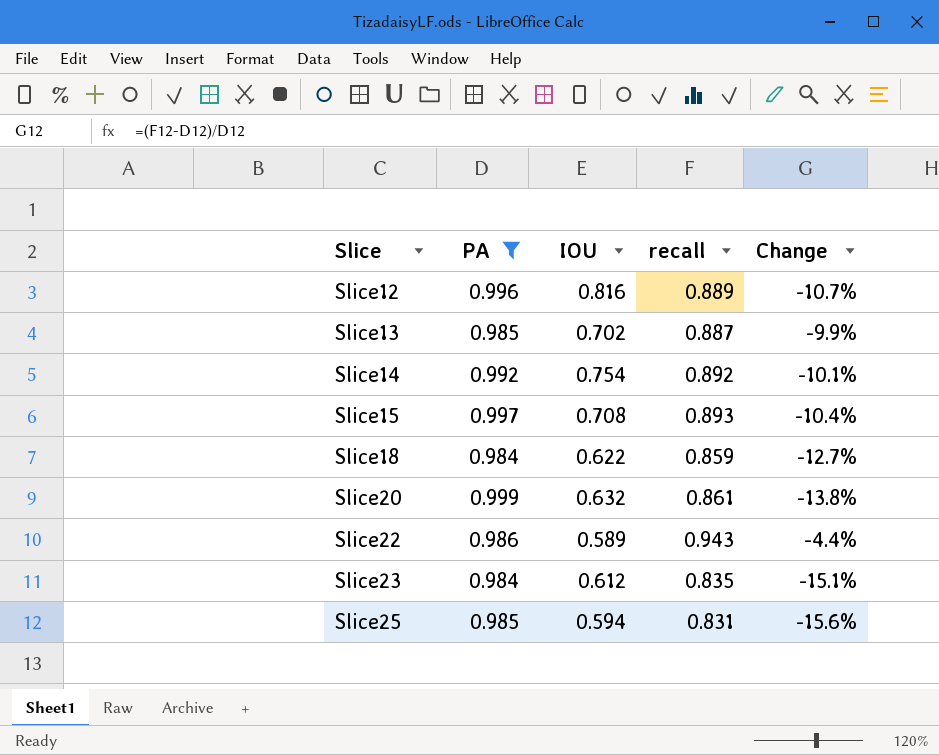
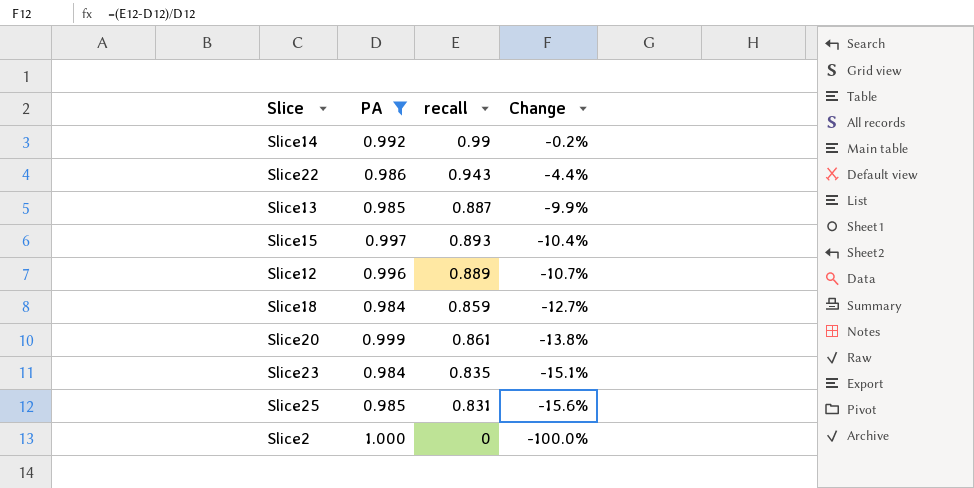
row order: Slice ascending -> Change descending
column IOU | position: 3 -> none
Slice14 | recall: 0.892 -> 0.99
Slice14 | Change: -10.1% -> -0.2%
row Slice2: none -> 1.000 | 0 | -100.0%

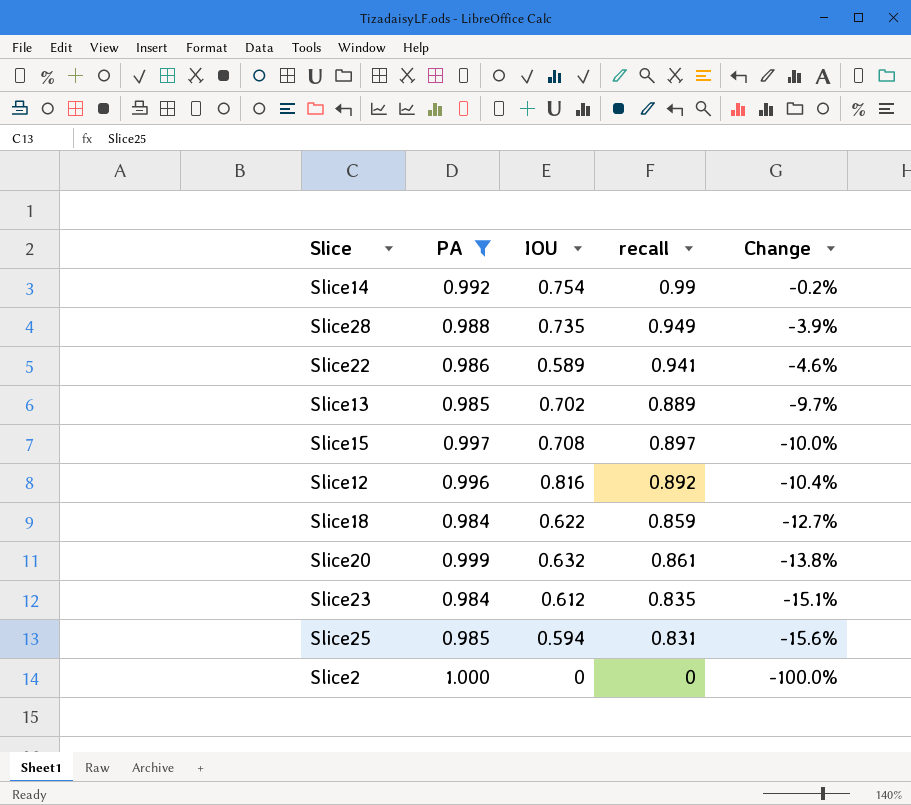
column IOU | position: none -> 3
row Slice28: none -> 0.988 | 0.735 | 0.949 | -3.9%
Slice22 | recall: 0.943 -> 0.941
Slice22 | Change: -4.4% -> -4.6%
Slice13 | recall: 0.887 -> 0.889
Slice13 | Change: -9.9% -> -9.7%
Slice15 | recall: 0.893 -> 0.897
Slice15 | Change: -10.4% -> -10.0%
Slice12 | recall: 0.889 -> 0.892
Slice12 | Change: -10.7% -> -10.4%

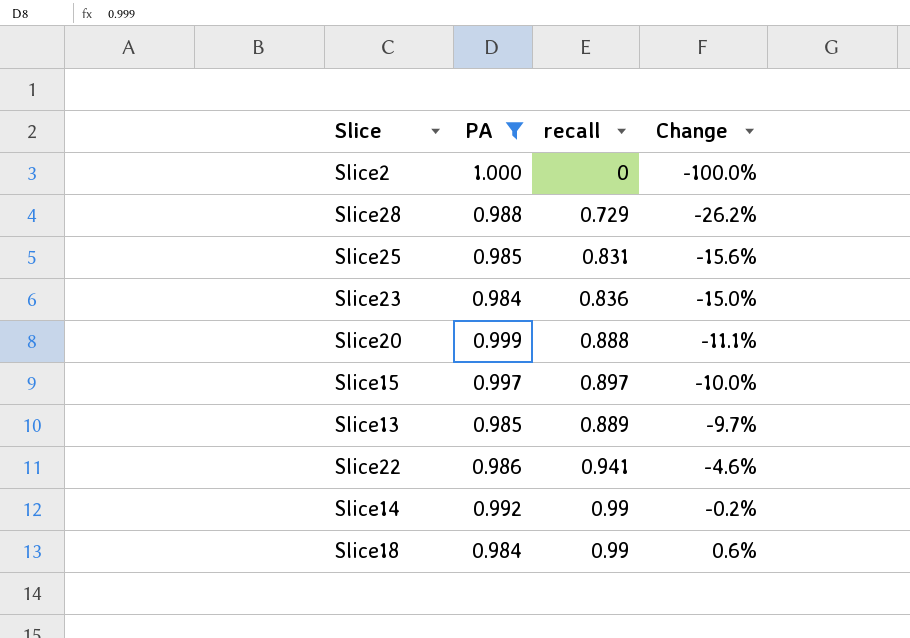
row order: Change descending -> Change ascending
column IOU | position: 3 -> none
row Slice12: 0.996 | 0.816 | 0.892 | -10.4% -> none
Slice28 | recall: 0.949 -> 0.729
Slice28 | Change: -3.9% -> -26.2%
Slice23 | recall: 0.835 -> 0.836
Slice23 | Change: -15.1% -> -15.0%
Slice20 | recall: 0.861 -> 0.888
Slice20 | Change: -13.8% -> -11.1%
Slice18 | recall: 0.859 -> 0.99
Slice18 | Change: -12.7% -> 0.6%

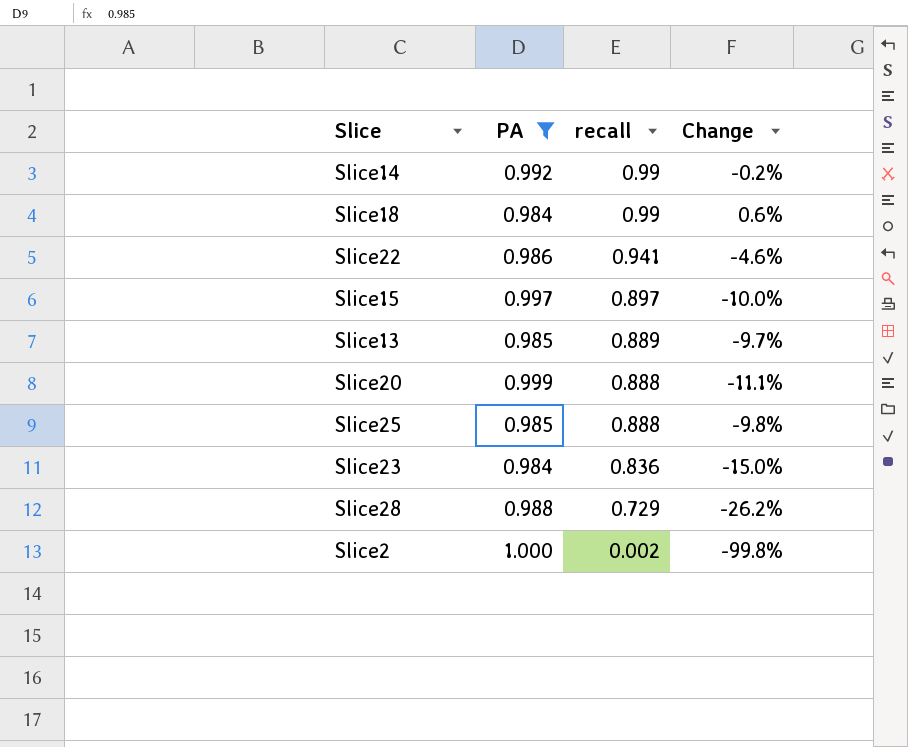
row order: Change ascending -> recall descending
Slice25 | recall: 0.831 -> 0.888
Slice25 | Change: -15.6% -> -9.8%
Slice2 | recall: 0 -> 0.002
Slice2 | Change: -100.0% -> -99.8%

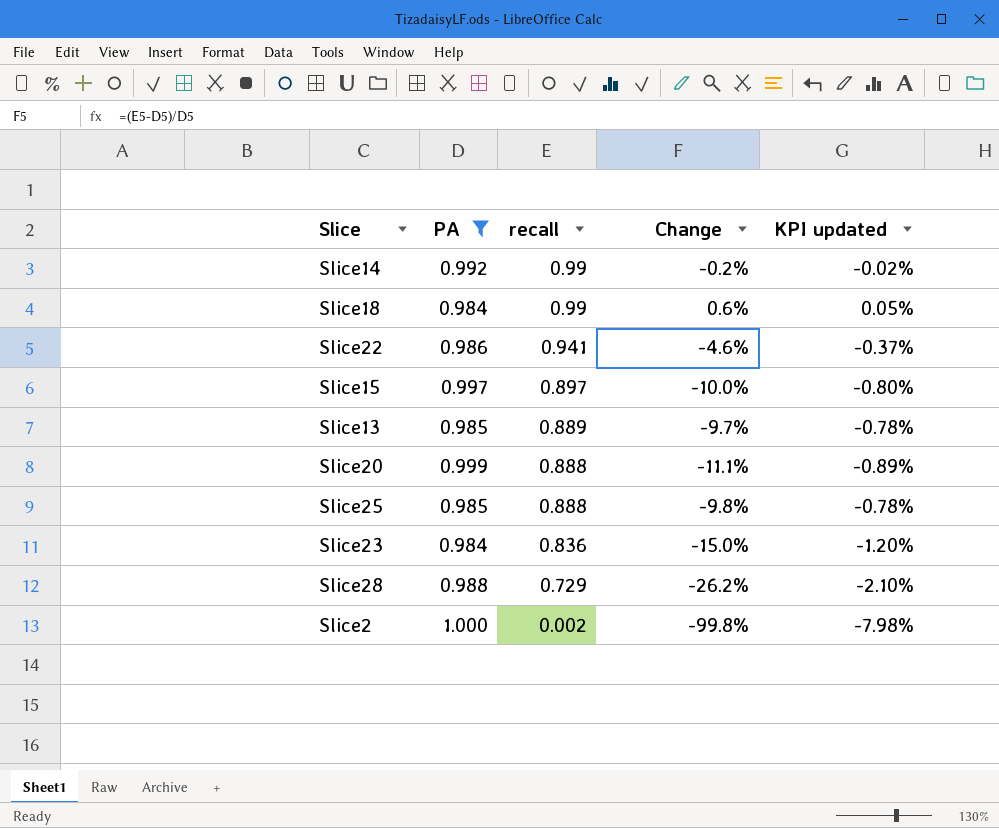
column KPI updated | formula: none -> [Change] * 0.08

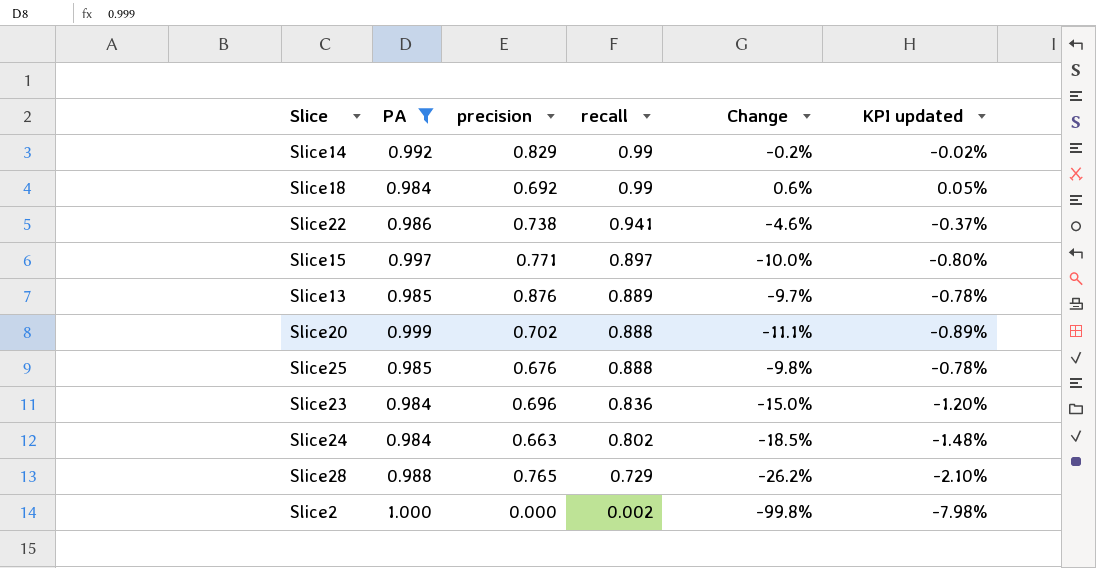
column precision | position: none -> 3
row Slice24: none -> 0.984 | 0.663 | 0.802 | -18.5% | -1.48%

